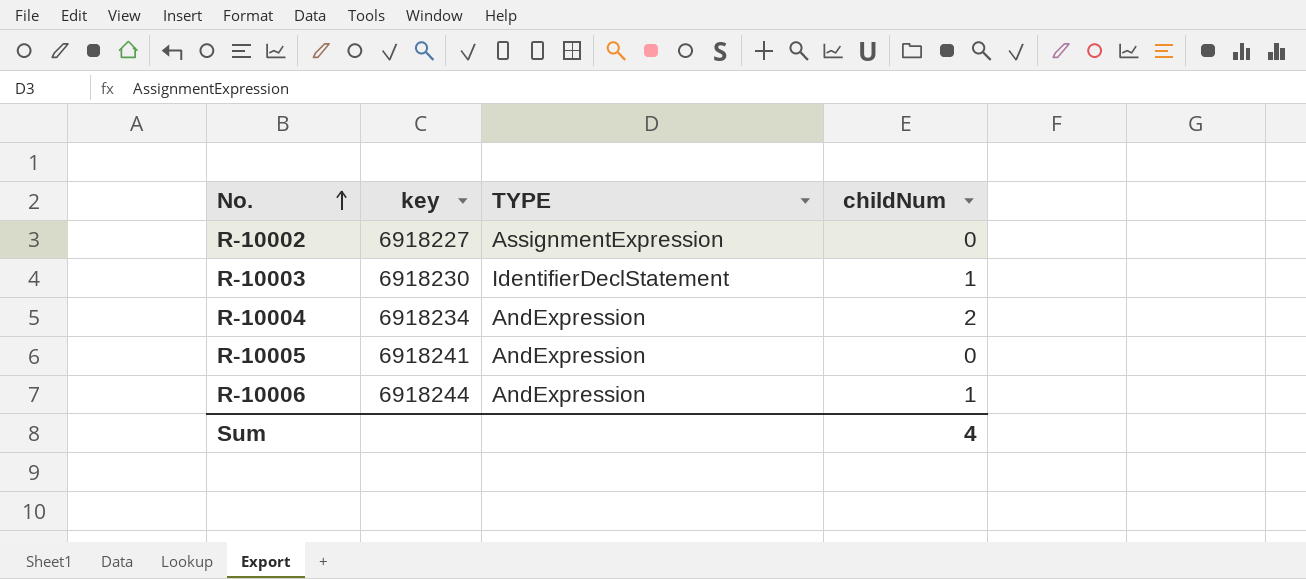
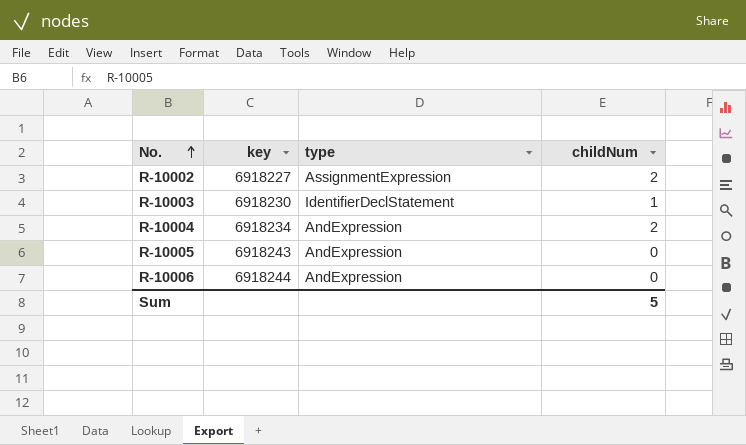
column name: TYPE -> type
R-10002 | childNum: 0 -> 2
R-10005 | key: 6918241 -> 6918243
R-10006 | childNum: 1 -> 0
Sum | childNum: 4 -> 5

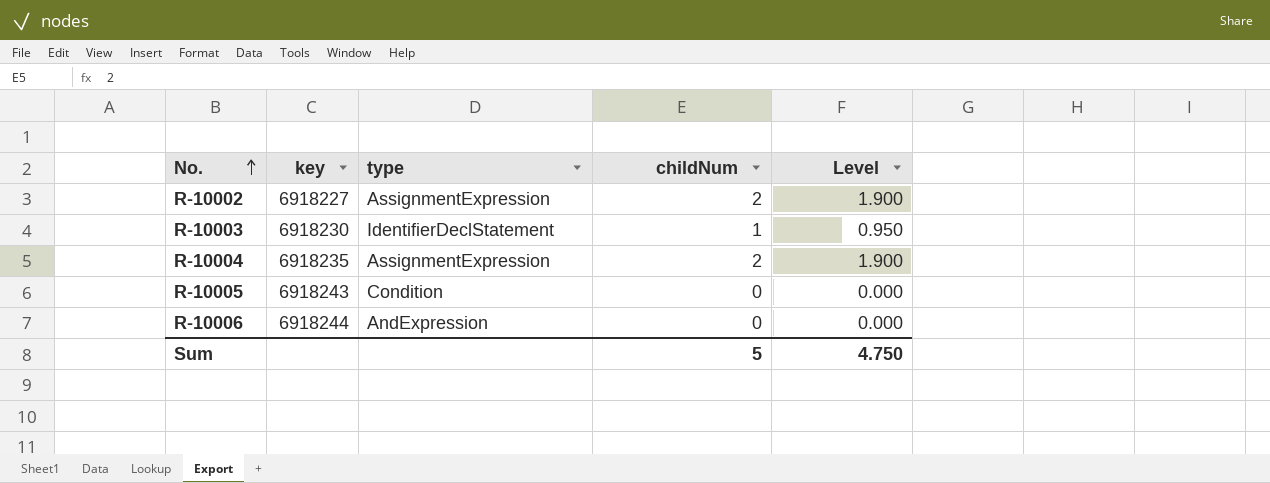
column Level | formula: none -> [childNum] * 0.95
R-10004 | key: 6918234 -> 6918235
R-10004 | type: AndExpression -> AssignmentExpression
R-10005 | type: AndExpression -> Condition

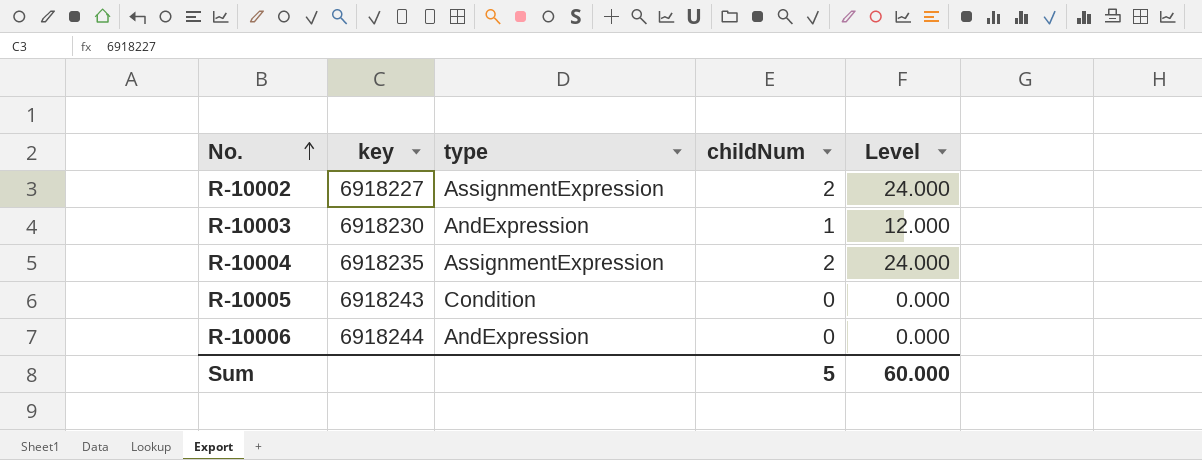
column Level | formula: [childNum] * 0.95 -> [childNum] * 12
R-10003 | type: IdentifierDeclStatement -> AndExpression
Sum | Level: 4.750 -> 60.000

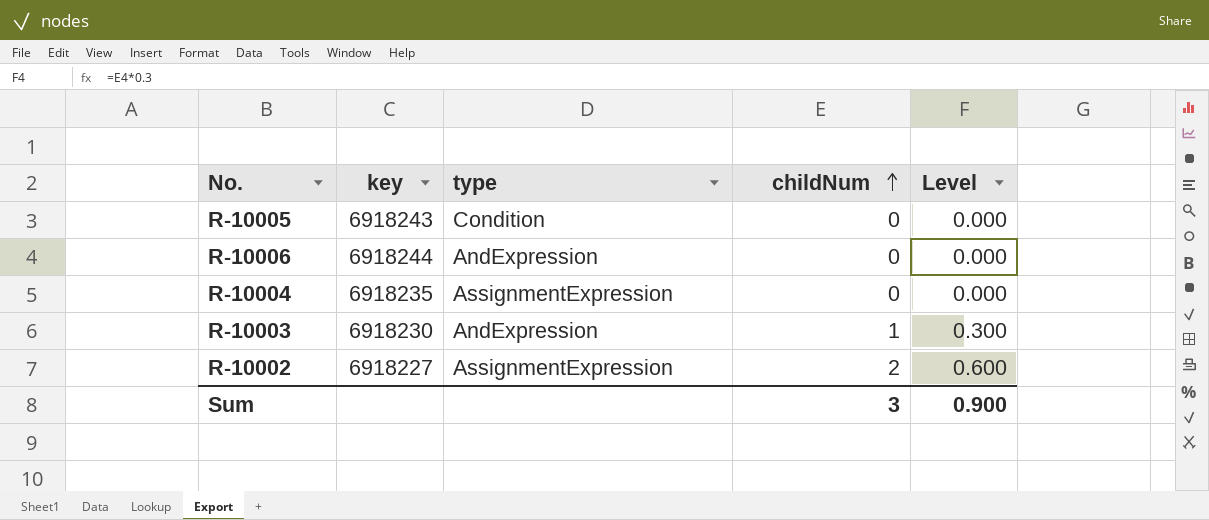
row order: No. ascending -> childNum ascending
column Level | formula: [childNum] * 12 -> [childNum] * 0.3
R-10004 | childNum: 2 -> 0
Sum | childNum: 5 -> 3
Sum | Level: 60.000 -> 0.900

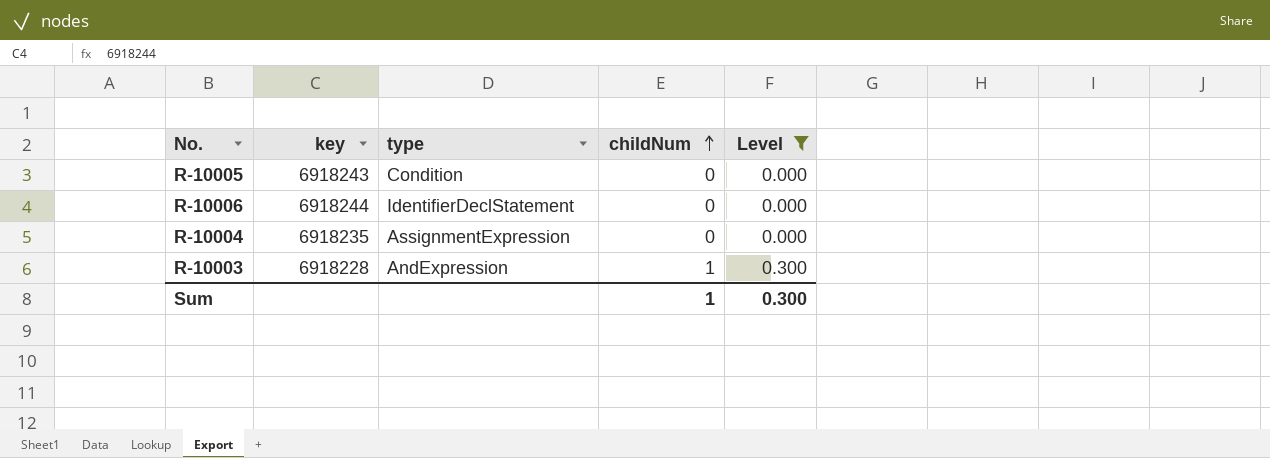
filter: none -> Level != 0.600
R-10006 | type: AndExpression -> IdentifierDeclStatement
R-10003 | key: 6918230 -> 6918228
Sum | childNum: 3 -> 1
Sum | Level: 0.900 -> 0.300

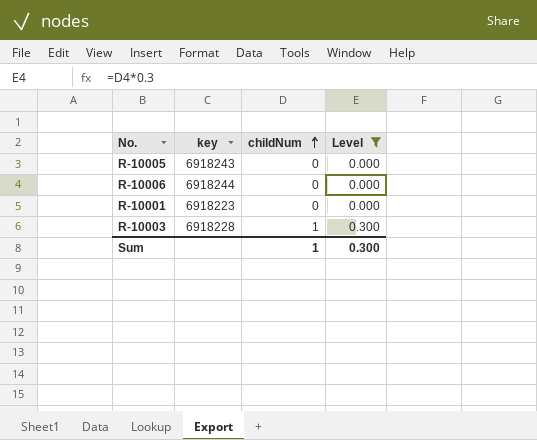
column type | position: 3 -> none
row R-10004: 6918235 | AssignmentExpression | 0 | 0.000 -> none
row R-10001: none -> 6918223 | 0 | 0.000

